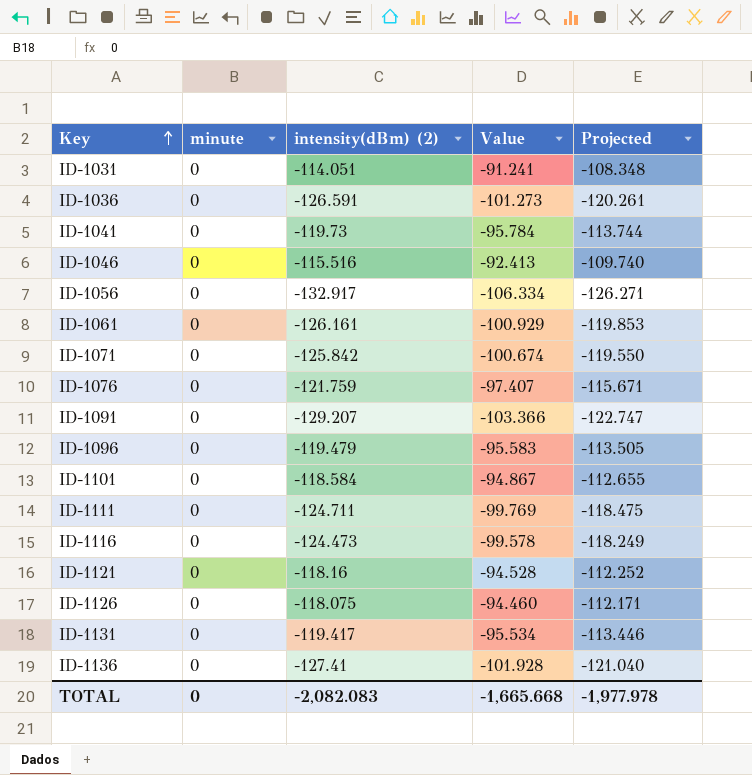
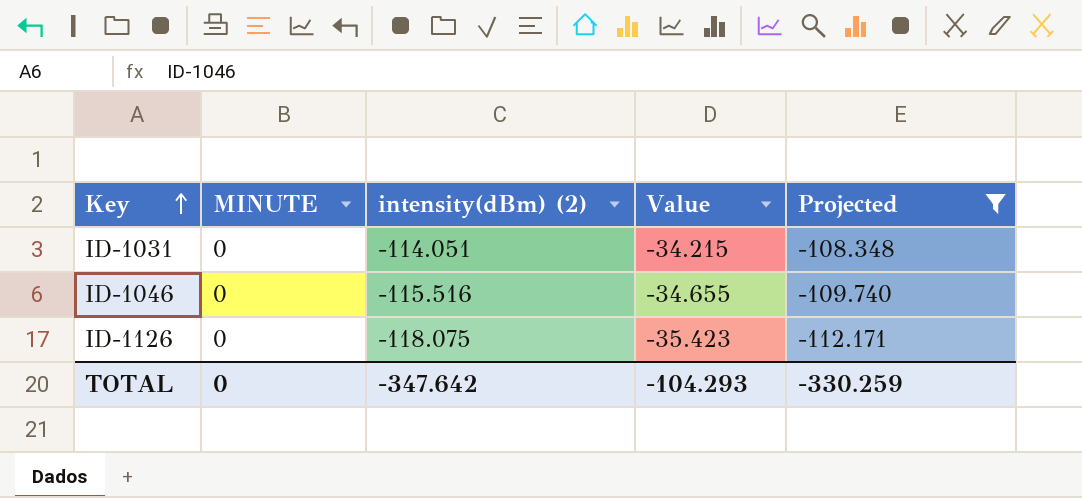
filter: none -> Projected >= -112.171
column name: minute -> MINUTE
column Value | formula: [intensity(dBm) (2)] * 0.8 -> [intensity(dBm) (2)] * 0.3
TOTAL | intensity(dBm) (2): -2,082.083 -> -347.642
TOTAL | Value: -1,665.668 -> -104.293
TOTAL | Projected: -1,977.978 -> -330.259

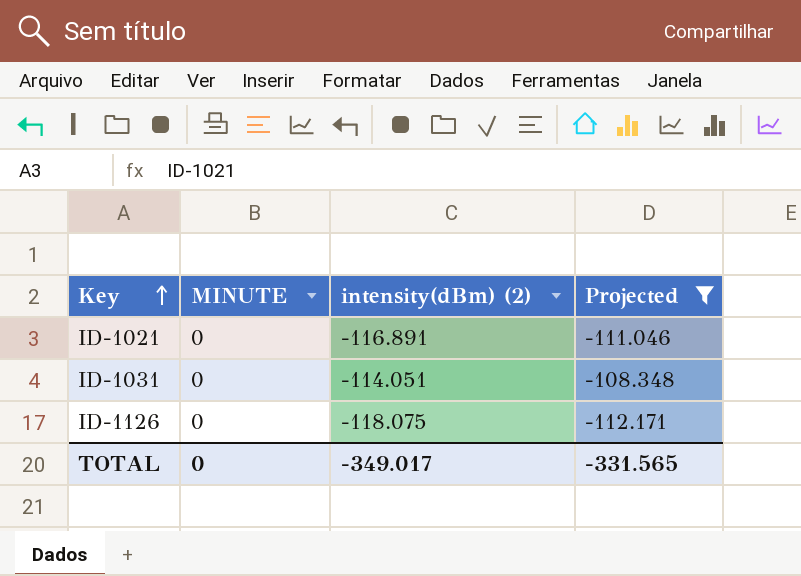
column Value | formula: [intensity(dBm) (2)] * 0.3 -> none
row ID-1046: 0 | -115.516 | -34.655 | -109.740 -> none
row ID-1021: none -> 0 | -116.891 | -111.046
TOTAL | intensity(dBm) (2): -347.642 -> -349.017
TOTAL | Projected: -330.259 -> -331.565

